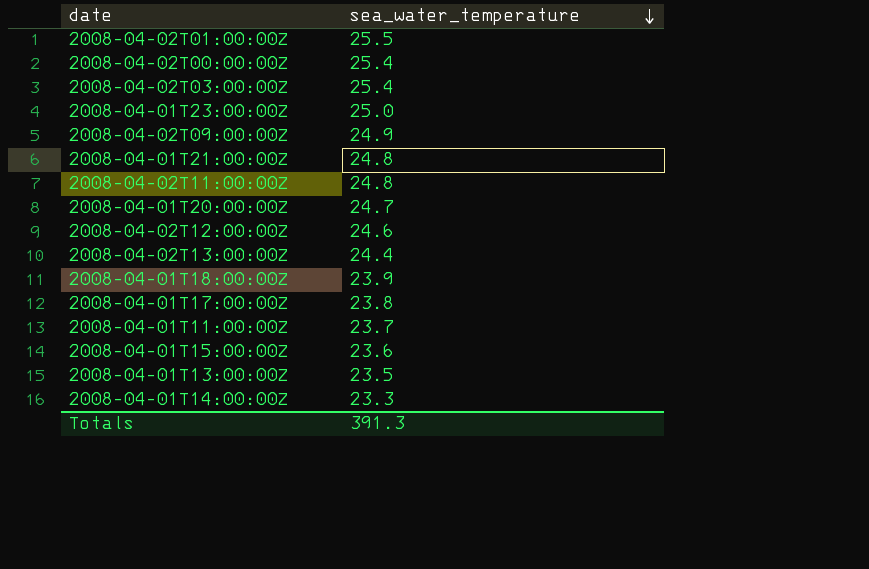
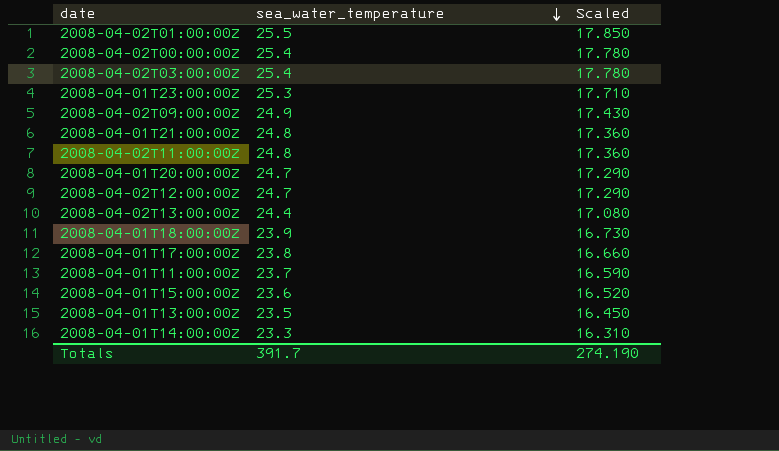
column Scaled | formula: none -> [sea_water_temperature] * 0.7
2008-04-01T23:00:00Z | sea_water_temperature: 25.0 -> 25.3
2008-04-02T12:00:00Z | sea_water_temperature: 24.6 -> 24.7
Totals | sea_water_temperature: 391.3 -> 391.7

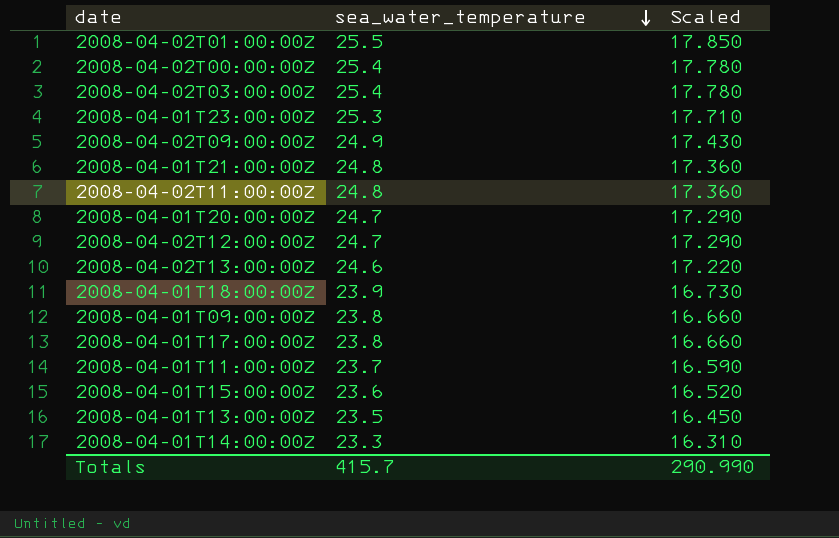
2008-04-02T13:00:00Z | sea_water_temperature: 24.4 -> 24.6
2008-04-02T13:00:00Z | Scaled: 17.080 -> 17.220
row 2008-04-01T09:00:00Z: none -> 23.8 | 16.660
Totals | sea_water_temperature: 391.7 -> 415.7
Totals | Scaled: 274.190 -> 290.990

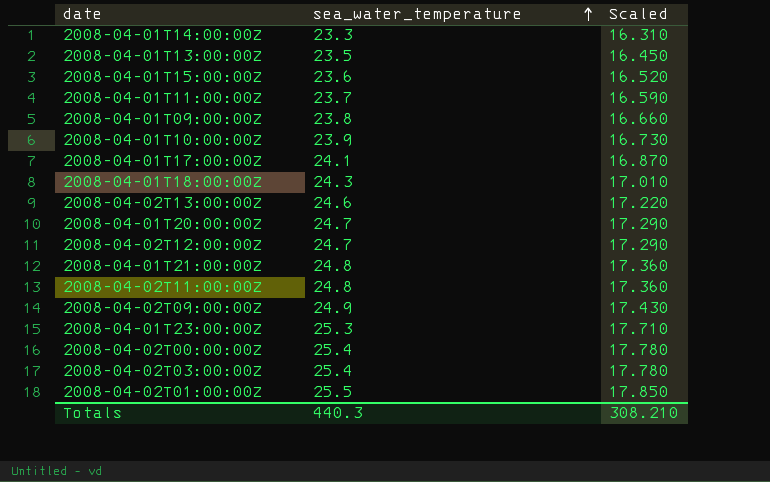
row order: sea_water_temperature descending -> sea_water_temperature ascending
row 2008-04-01T10:00:00Z: none -> 23.9 | 16.730
2008-04-01T17:00:00Z | sea_water_temperature: 23.8 -> 24.1
2008-04-01T17:00:00Z | Scaled: 16.660 -> 16.870
2008-04-01T18:00:00Z | sea_water_temperature: 23.9 -> 24.3
2008-04-01T18:00:00Z | Scaled: 16.730 -> 17.010
Totals | sea_water_temperature: 415.7 -> 440.3
Totals | Scaled: 290.990 -> 308.210

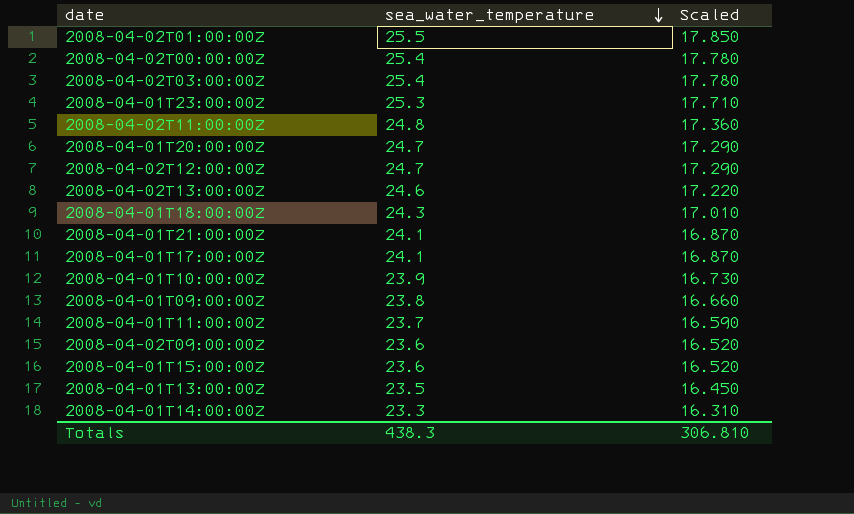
row order: sea_water_temperature ascending -> sea_water_temperature descending
2008-04-01T21:00:00Z | sea_water_temperature: 24.8 -> 24.1
2008-04-01T21:00:00Z | Scaled: 17.360 -> 16.870
2008-04-02T09:00:00Z | sea_water_temperature: 24.9 -> 23.6
2008-04-02T09:00:00Z | Scaled: 17.430 -> 16.520
Totals | sea_water_temperature: 440.3 -> 438.3
Totals | Scaled: 308.210 -> 306.810

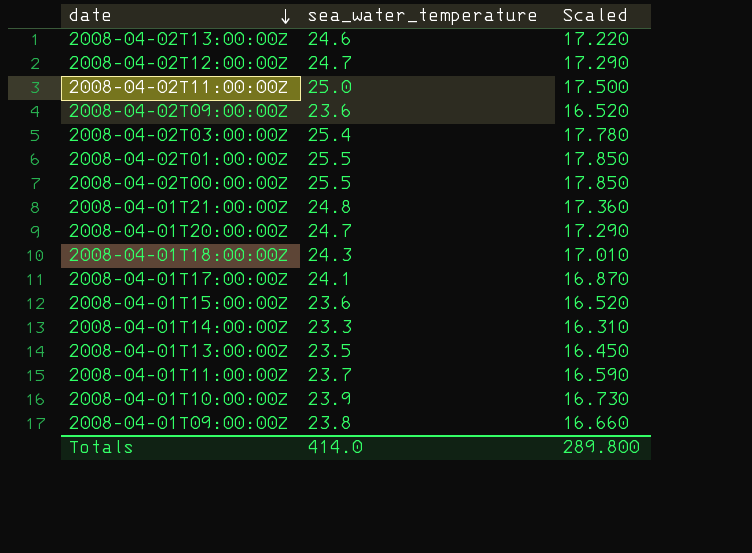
row order: sea_water_temperature descending -> date descending
row 2008-04-01T23:00:00Z: 25.3 | 17.710 -> none
2008-04-02T11:00:00Z | sea_water_temperature: 24.8 -> 25.0
2008-04-02T11:00:00Z | Scaled: 17.360 -> 17.500
2008-04-02T00:00:00Z | sea_water_temperature: 25.4 -> 25.5
2008-04-02T00:00:00Z | Scaled: 17.780 -> 17.850
2008-04-01T21:00:00Z | sea_water_temperature: 24.1 -> 24.8
2008-04-01T21:00:00Z | Scaled: 16.870 -> 17.360
Totals | sea_water_temperature: 438.3 -> 414.0
Totals | Scaled: 306.810 -> 289.800

